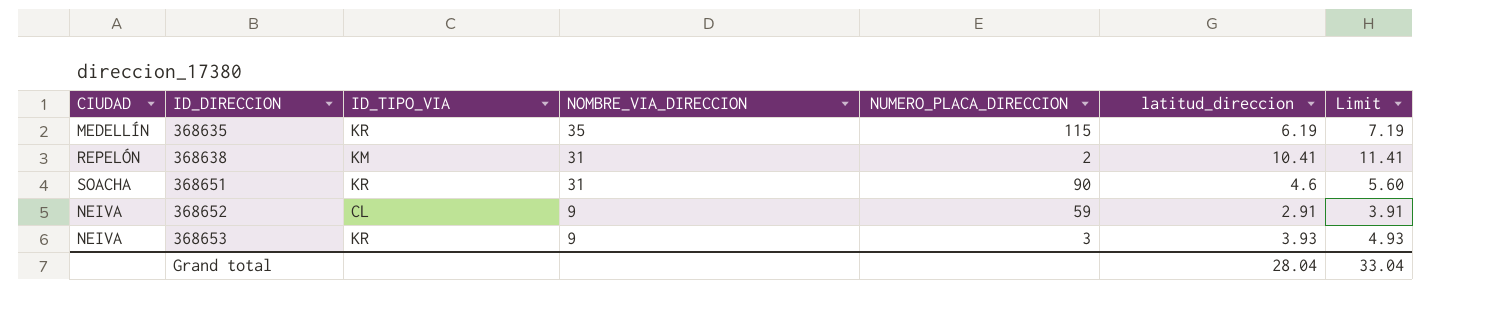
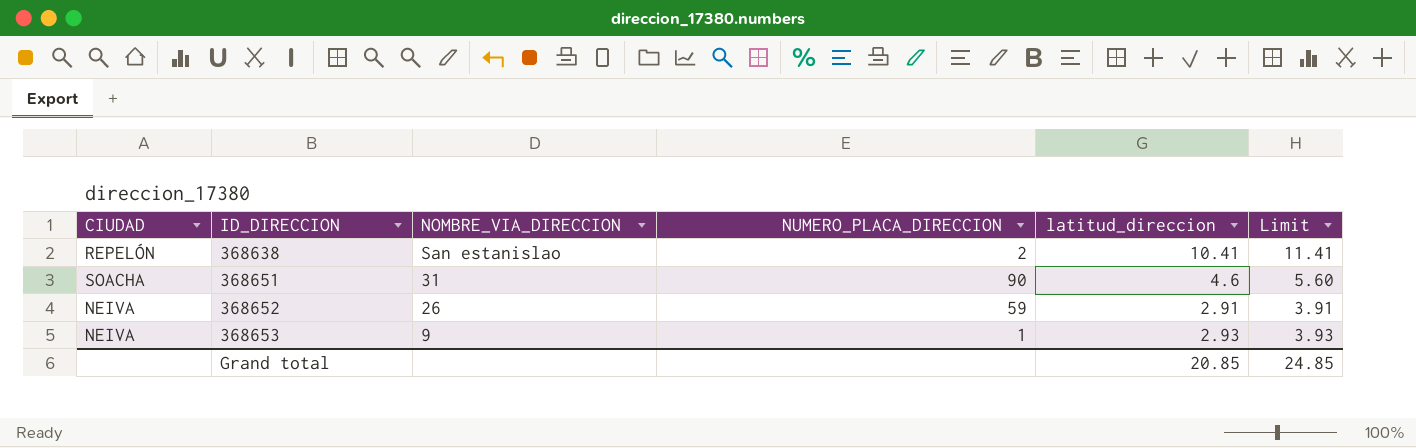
column ID_TIPO_VIA | position: 3 -> none
row 368635: MEDELLÍN | KR | 35 | 115 | 6.19 | 7.19 -> none
368638 | NOMBRE_VIA_DIRECCION: 31 -> San estanislao
368652 | NOMBRE_VIA_DIRECCION: 9 -> 26
368653 | NUMERO_PLACA_DIRECCION: 3 -> 1
368653 | latitud_direccion: 3.93 -> 2.93
368653 | Limit: 4.93 -> 3.93
Grand total | latitud_direccion: 28.04 -> 20.85
Grand total | Limit: 33.04 -> 24.85

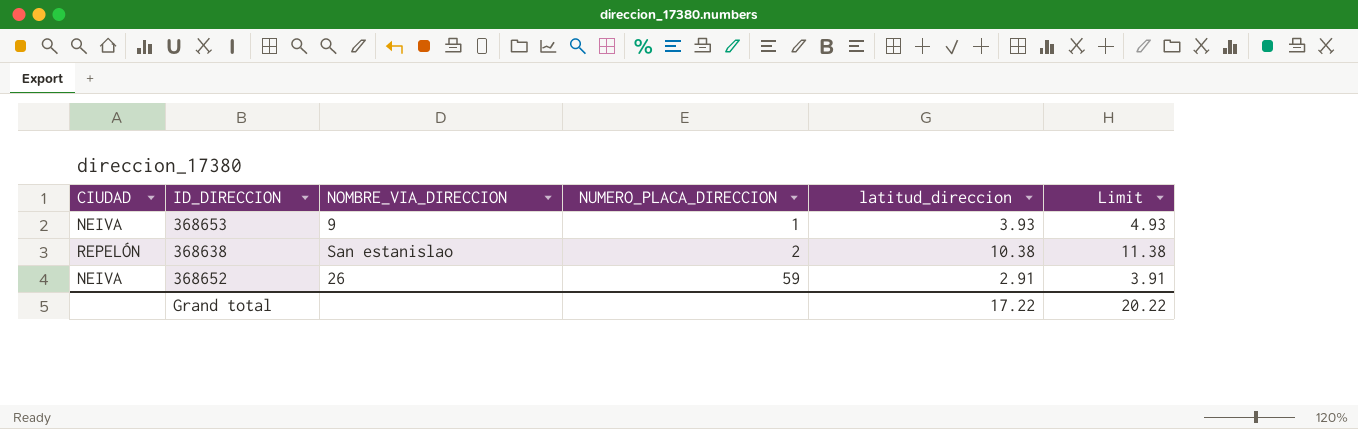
row order: ID_DIRECCION ascending -> NUMERO_PLACA_DIRECCION ascending
row 368651: SOACHA | 31 | 90 | 4.6 | 5.60 -> none
368653 | latitud_direccion: 2.93 -> 3.93
368653 | Limit: 3.93 -> 4.93
368638 | latitud_direccion: 10.41 -> 10.38
368638 | Limit: 11.41 -> 11.38
Grand total | latitud_direccion: 20.85 -> 17.22
Grand total | Limit: 24.85 -> 20.22

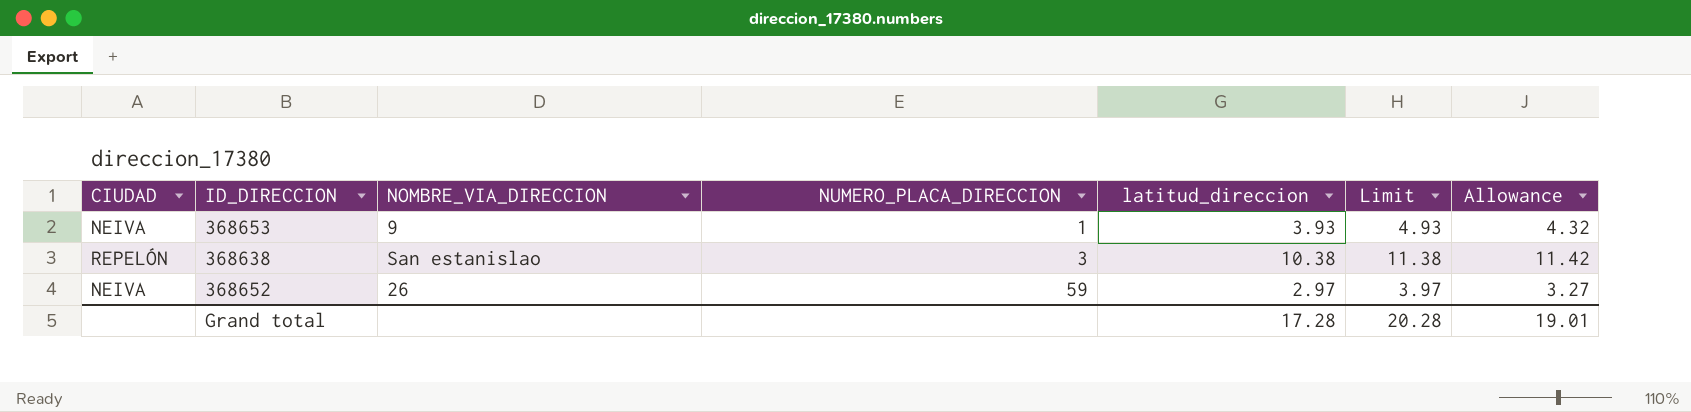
column Allowance | formula: none -> [latitud_direccion] * 1.1
368638 | NUMERO_PLACA_DIRECCION: 2 -> 3
368652 | latitud_direccion: 2.91 -> 2.97
368652 | Limit: 3.91 -> 3.97
Grand total | latitud_direccion: 17.22 -> 17.28
Grand total | Limit: 20.22 -> 20.28

